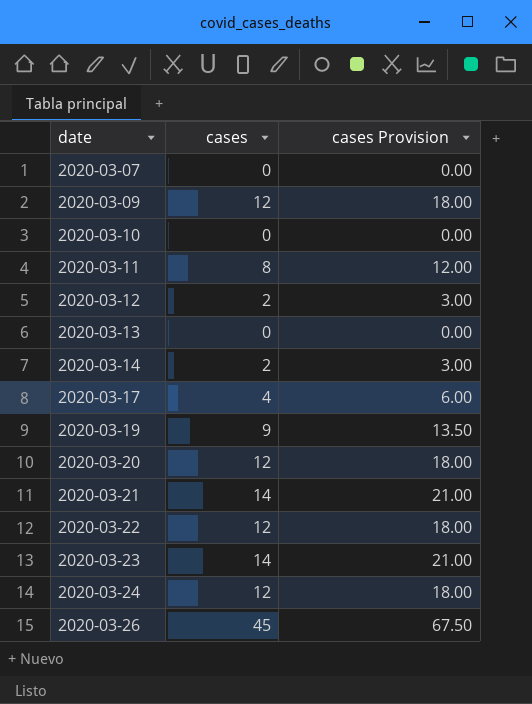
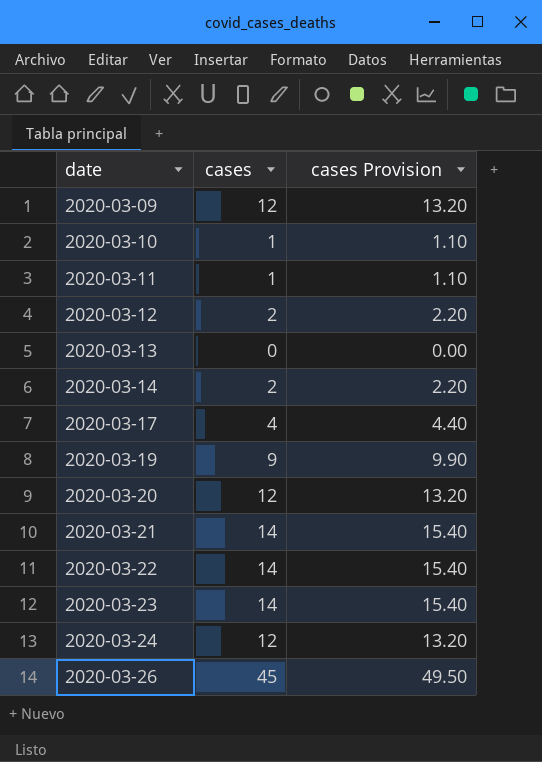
column cases Provision | formula: [cases] * 1.5 -> [cases] * 1.1
row 2020-03-07: 0 | 0.00 -> none
2020-03-10 | cases: 0 -> 1
2020-03-11 | cases: 8 -> 1
2020-03-22 | cases: 12 -> 14

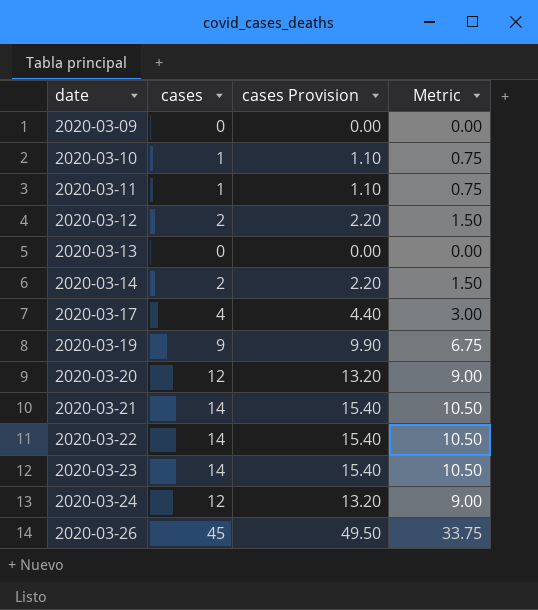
column Metric | formula: none -> [cases] * 0.75
2020-03-09 | cases: 12 -> 0
2020-03-09 | cases Provision: 13.20 -> 0.00

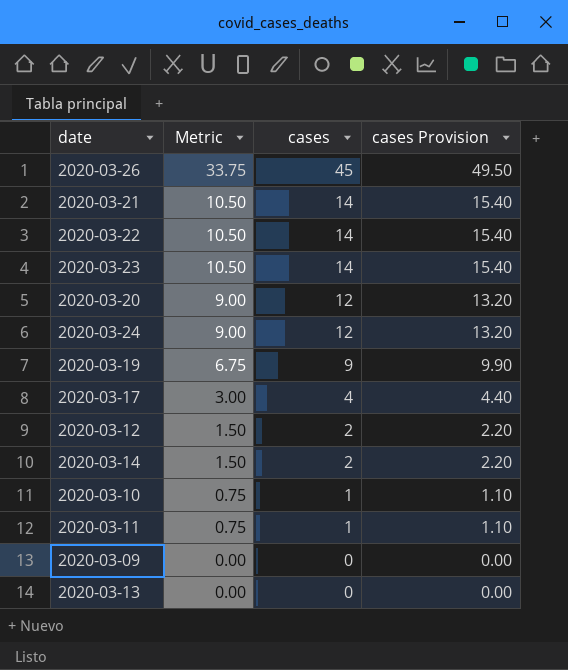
row order: date ascending -> Metric descending
column Metric | position: 4 -> 2

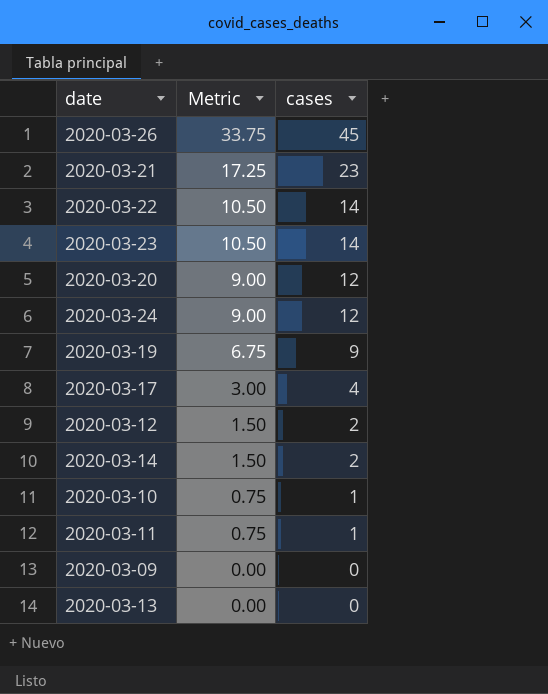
column cases Provision | formula: [cases] * 1.1 -> none
2020-03-21 | Metric: 10.50 -> 17.25
2020-03-21 | cases: 14 -> 23

